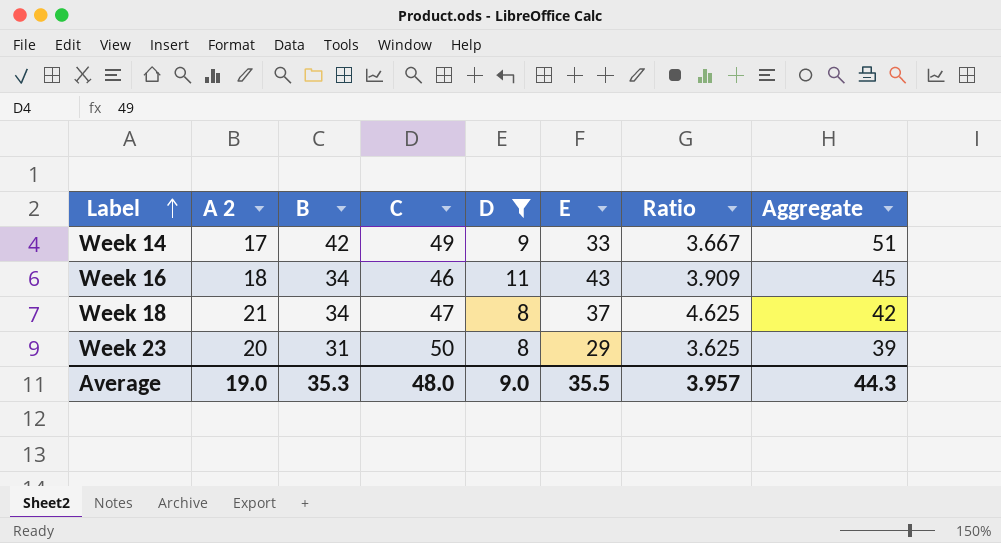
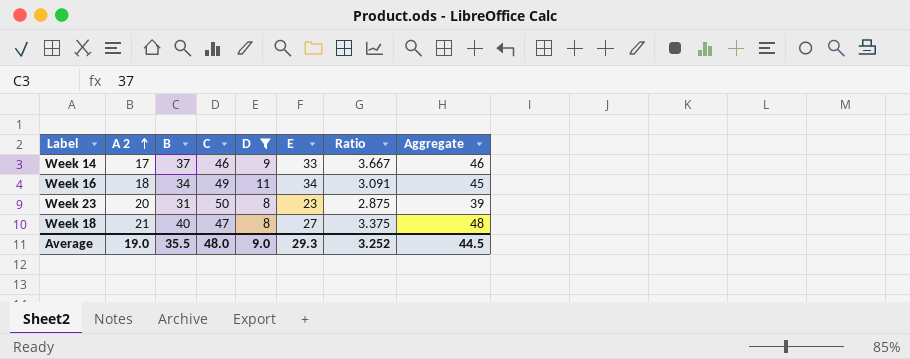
row order: Label ascending -> A 2 ascending
Week 14 | B: 42 -> 37
Week 14 | C: 49 -> 46
Week 14 | Aggregate: 51 -> 46
Week 16 | C: 46 -> 49
Week 16 | E: 43 -> 34
Week 16 | Ratio: 3.909 -> 3.091
Week 23 | E: 29 -> 23
Week 23 | Ratio: 3.625 -> 2.875
Week 18 | B: 34 -> 40
Week 18 | E: 37 -> 27
Week 18 | Ratio: 4.625 -> 3.375
Week 18 | Aggregate: 42 -> 48
Average | B: 35.3 -> 35.5
Average | E: 35.5 -> 29.3
Average | Ratio: 3.957 -> 3.252
Average | Aggregate: 44.3 -> 44.5

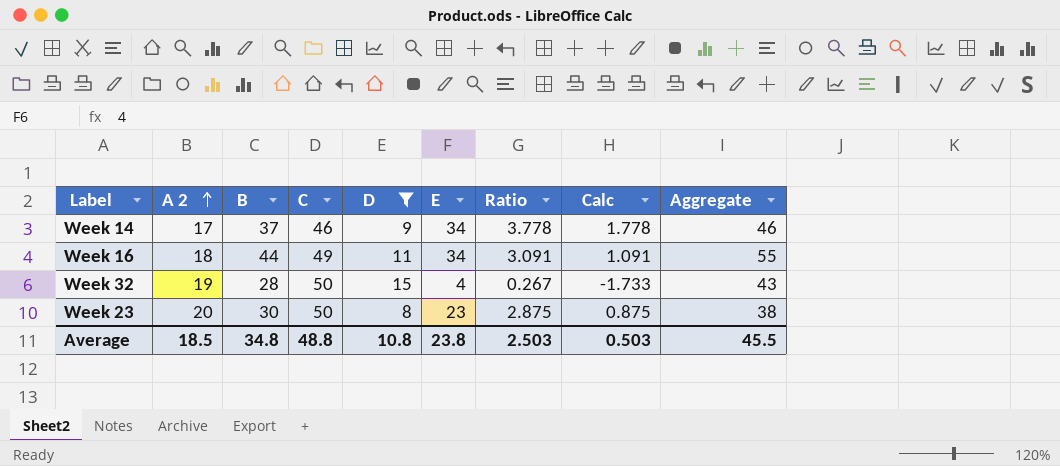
column Calc | formula: none -> [Ratio] - 2
row Week 18: 21 | 40 | 47 | 8 | 27 | 3.375 | 48 -> none
Week 14 | E: 33 -> 34
Week 14 | Ratio: 3.667 -> 3.778
Week 16 | B: 34 -> 44
Week 16 | Aggregate: 45 -> 55
row Week 32: none -> 19 | 28 | 50 | 15 | 4 | 0.267 | -1.733 | 43
Week 23 | B: 31 -> 30
Week 23 | Aggregate: 39 -> 38
Average | A 2: 19.0 -> 18.5
Average | B: 35.5 -> 34.8
Average | C: 48.0 -> 48.8
Average | D: 9.0 -> 10.8
Average | E: 29.3 -> 23.8
Average | Ratio: 3.252 -> 2.503
Average | Aggregate: 44.5 -> 45.5

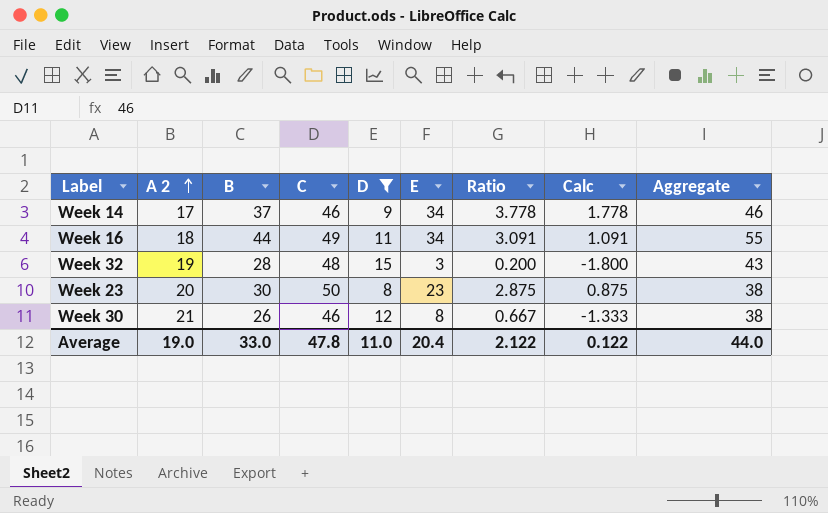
Week 32 | C: 50 -> 48
Week 32 | E: 4 -> 3
Week 32 | Ratio: 0.267 -> 0.200
Week 32 | Calc: -1.733 -> -1.800
row Week 30: none -> 21 | 26 | 46 | 12 | 8 | 0.667 | -1.333 | 38
Average | A 2: 18.5 -> 19.0
Average | B: 34.8 -> 33.0
Average | C: 48.8 -> 47.8
Average | D: 10.8 -> 11.0
Average | E: 23.8 -> 20.4
Average | Ratio: 2.503 -> 2.122
Average | Calc: 0.503 -> 0.122
Average | Aggregate: 45.5 -> 44.0

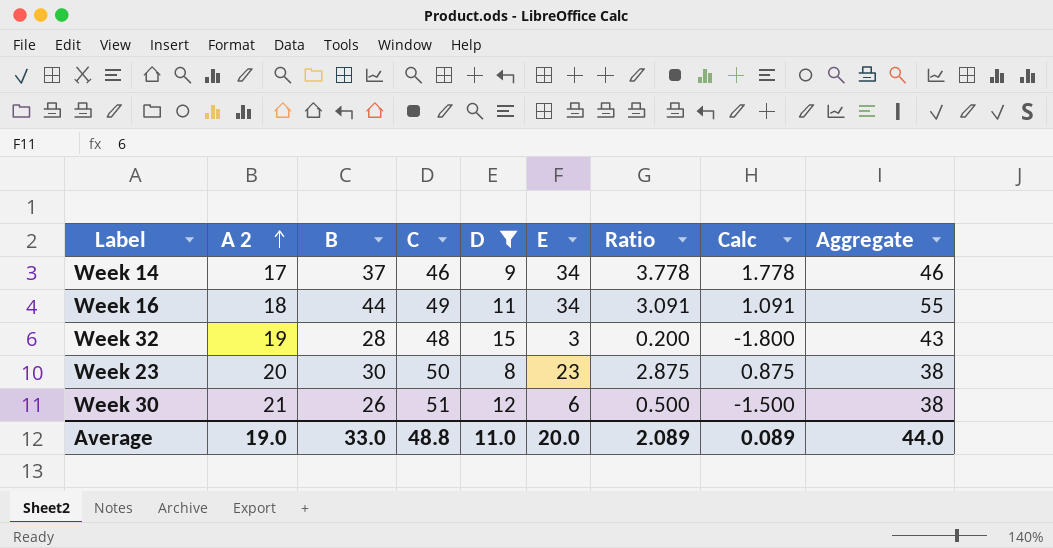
Week 30 | C: 46 -> 51
Week 30 | E: 8 -> 6
Week 30 | Ratio: 0.667 -> 0.500
Week 30 | Calc: -1.333 -> -1.500
Average | C: 47.8 -> 48.8
Average | E: 20.4 -> 20.0
Average | Ratio: 2.122 -> 2.089
Average | Calc: 0.122 -> 0.089

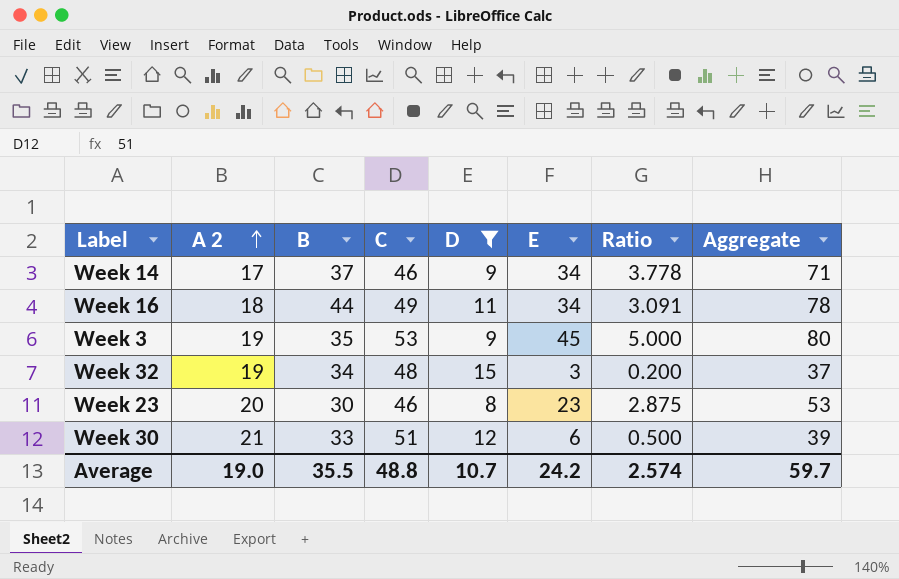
column Calc | formula: [Ratio] - 2 -> none
column Aggregate | formula: [B] + [D] -> [B] + [E]
row Week 3: none -> 19 | 35 | 53 | 9 | 45 | 5.000 | 80
Week 32 | B: 28 -> 34
Week 23 | C: 50 -> 46
Week 30 | B: 26 -> 33
Average | B: 33.0 -> 35.5
Average | D: 11.0 -> 10.7
Average | E: 20.0 -> 24.2
Average | Ratio: 2.089 -> 2.574
Average | Aggregate: 44.0 -> 59.7

